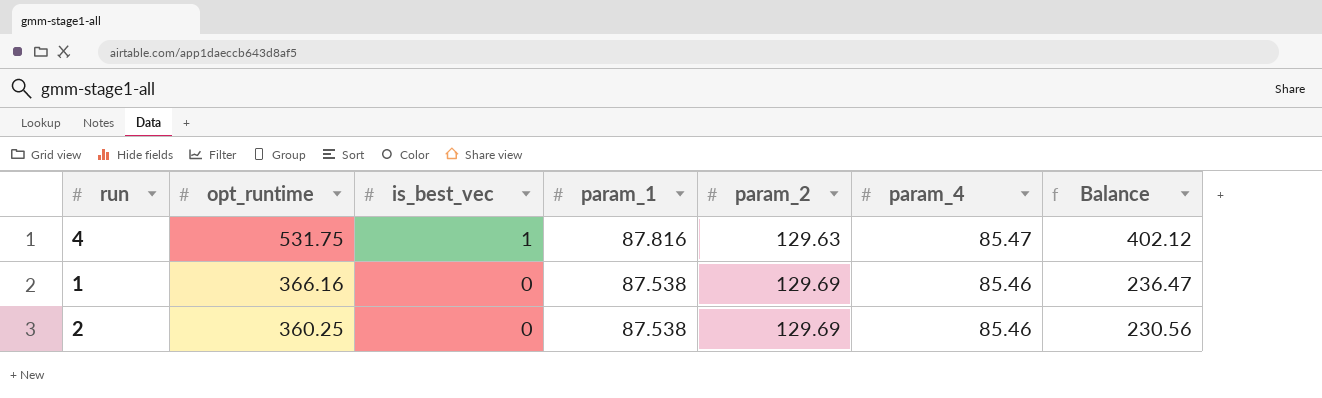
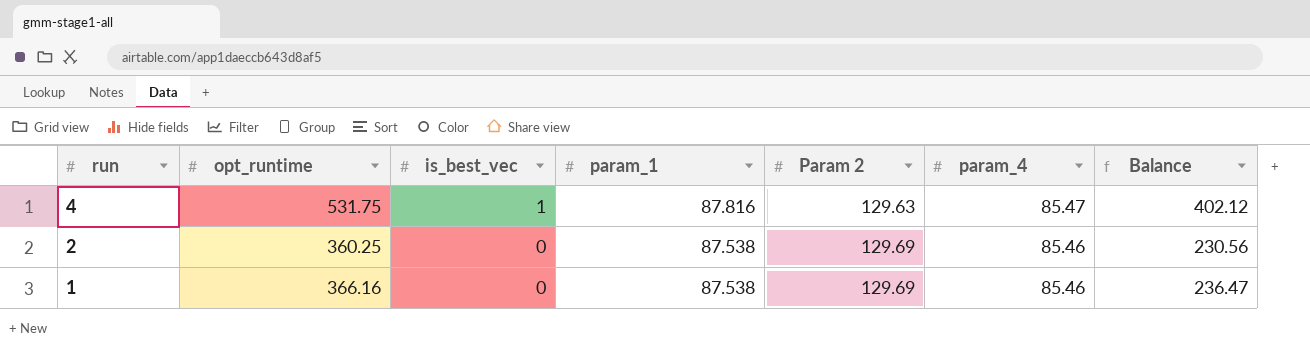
row order: opt_runtime descending -> run descending
column name: param_2 -> Param 2

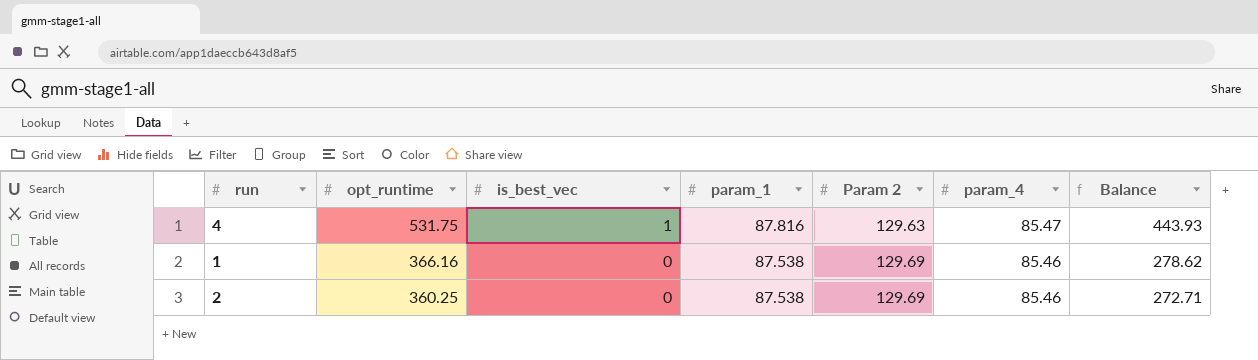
row order: run descending -> opt_runtime descending
column Balance | formula: [opt_runtime] - [Param 2] -> [opt_runtime] - [param_1]

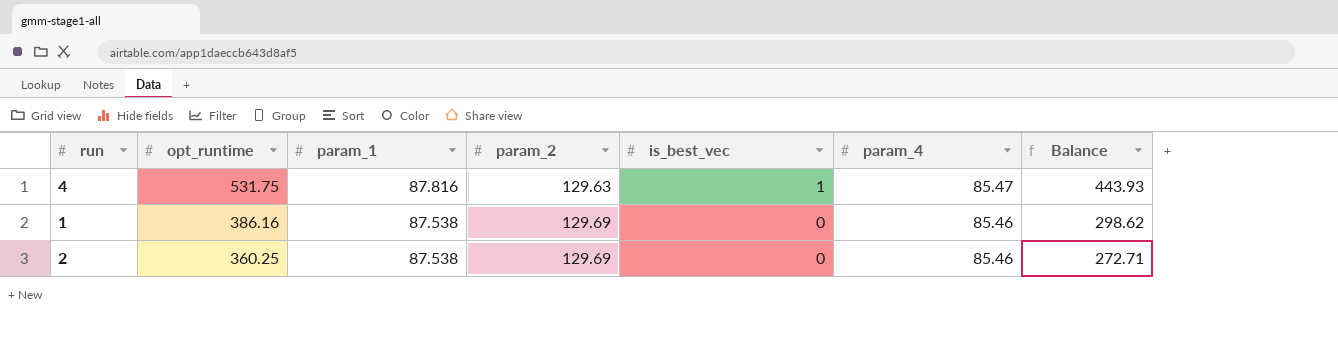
column name: Param 2 -> param_2
column is_best_vec | position: 3 -> 5
1 | opt_runtime: 366.16 -> 386.16
1 | Balance: 278.62 -> 298.62

